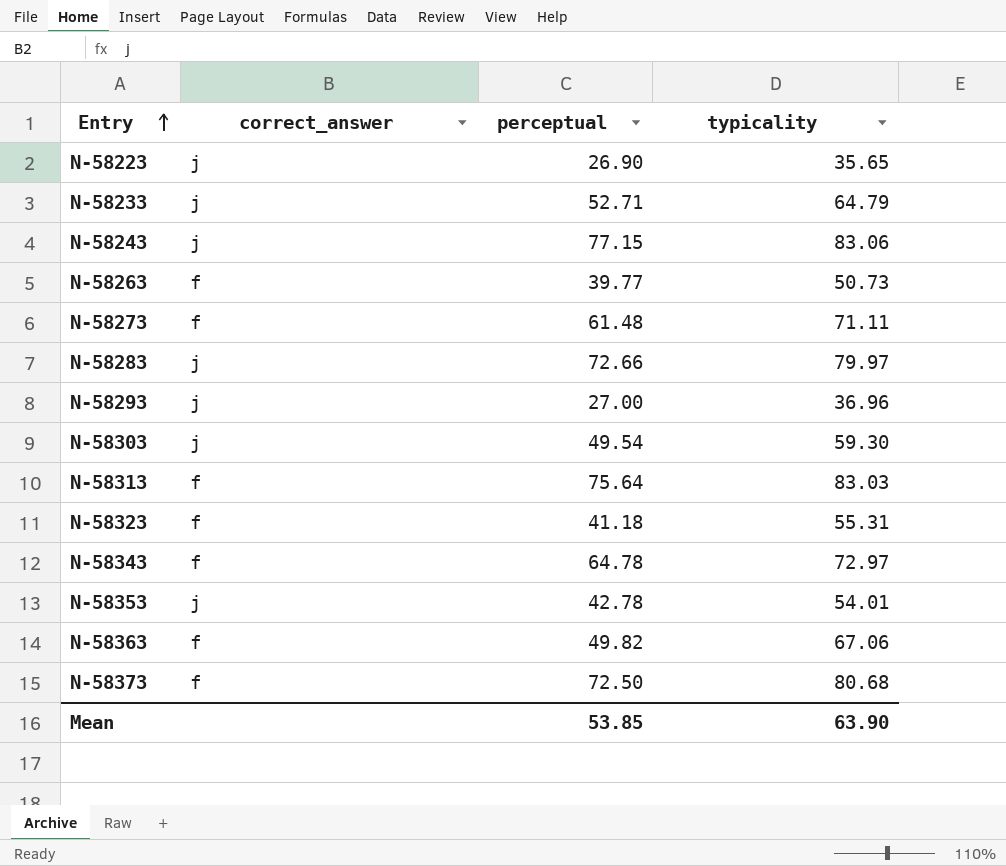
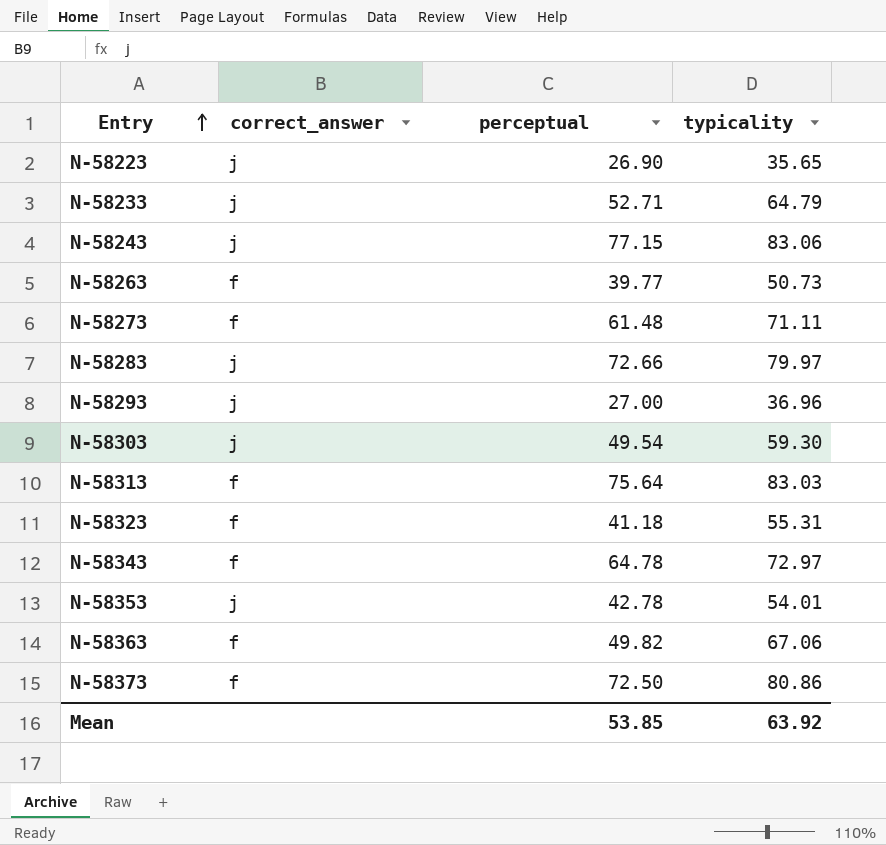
N-58373 | typicality: 80.68 -> 80.86
Mean | typicality: 63.90 -> 63.92

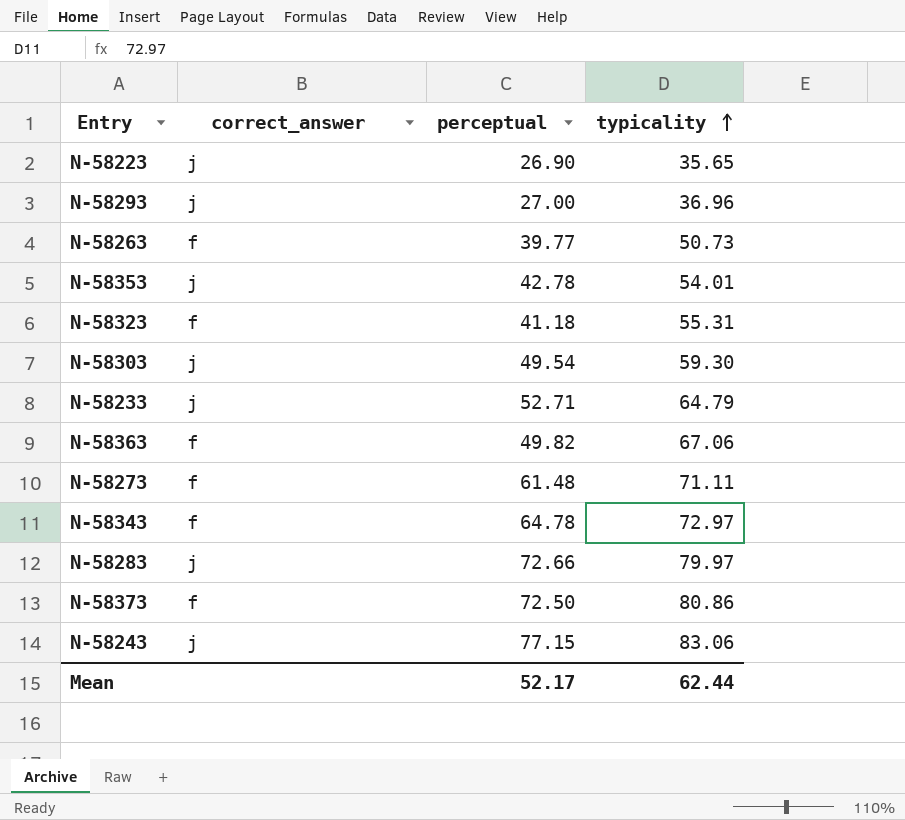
row order: Entry ascending -> typicality ascending
row N-58313: f | 75.64 | 83.03 -> none
Mean | perceptual: 53.85 -> 52.17
Mean | typicality: 63.92 -> 62.44

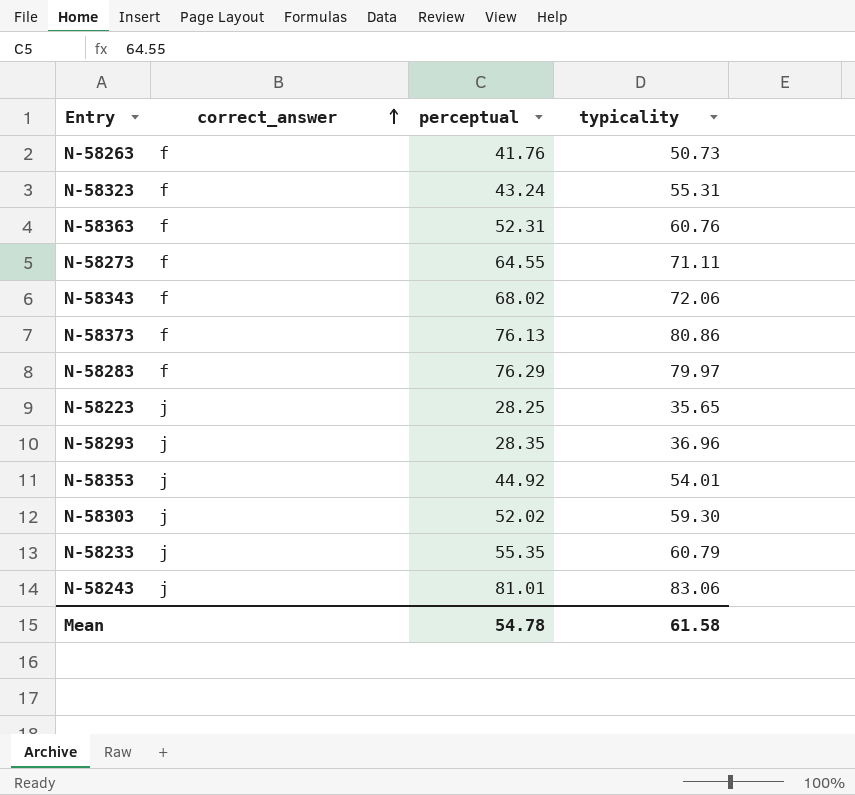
row order: typicality ascending -> correct_answer ascending
N-58263 | perceptual: 39.77 -> 41.76
N-58323 | perceptual: 41.18 -> 43.24
N-58363 | perceptual: 49.82 -> 52.31
N-58363 | typicality: 67.06 -> 60.76
N-58273 | perceptual: 61.48 -> 64.55
N-58343 | perceptual: 64.78 -> 68.02
N-58343 | typicality: 72.97 -> 72.06
N-58373 | perceptual: 72.50 -> 76.13
N-58283 | correct_answer: j -> f
N-58283 | perceptual: 72.66 -> 76.29
N-58223 | perceptual: 26.90 -> 28.25
N-58293 | perceptual: 27.00 -> 28.35
N-58353 | perceptual: 42.78 -> 44.92
N-58303 | perceptual: 49.54 -> 52.02
N-58233 | perceptual: 52.71 -> 55.35
N-58233 | typicality: 64.79 -> 60.79
N-58243 | perceptual: 77.15 -> 81.01
Mean | perceptual: 52.17 -> 54.78
Mean | typicality: 62.44 -> 61.58

